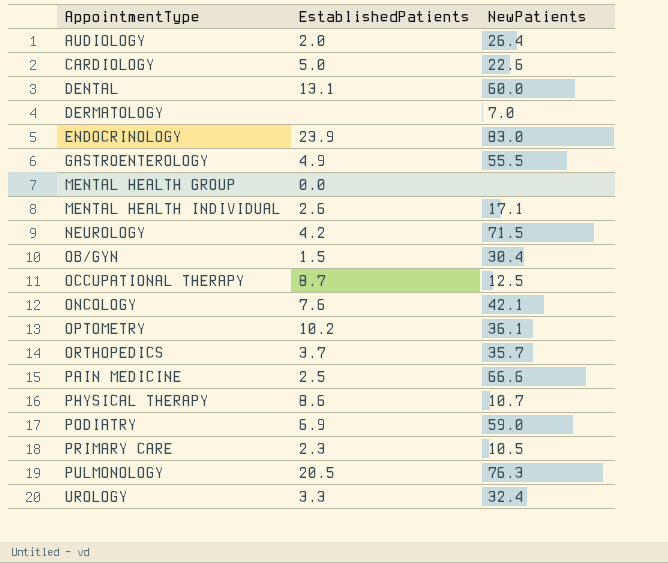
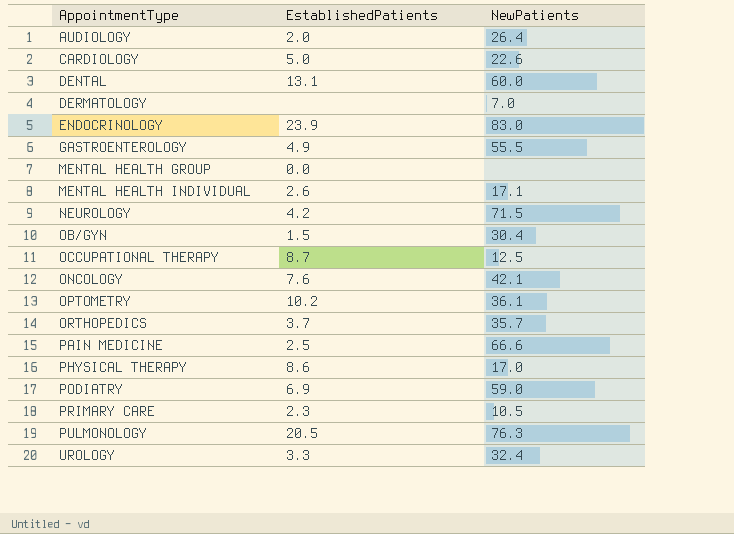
PHYSICAL THERAPY | NewPatients: 10.7 -> 17.0

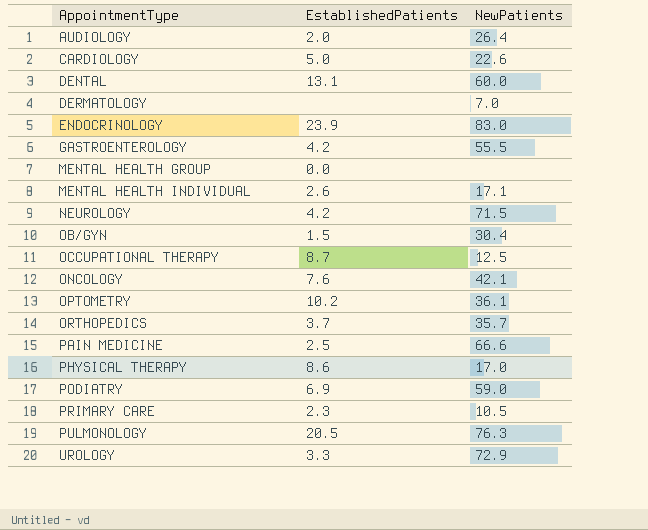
GASTROENTEROLOGY | EstablishedPatients: 4.9 -> 4.2
UROLOGY | NewPatients: 32.4 -> 72.9

